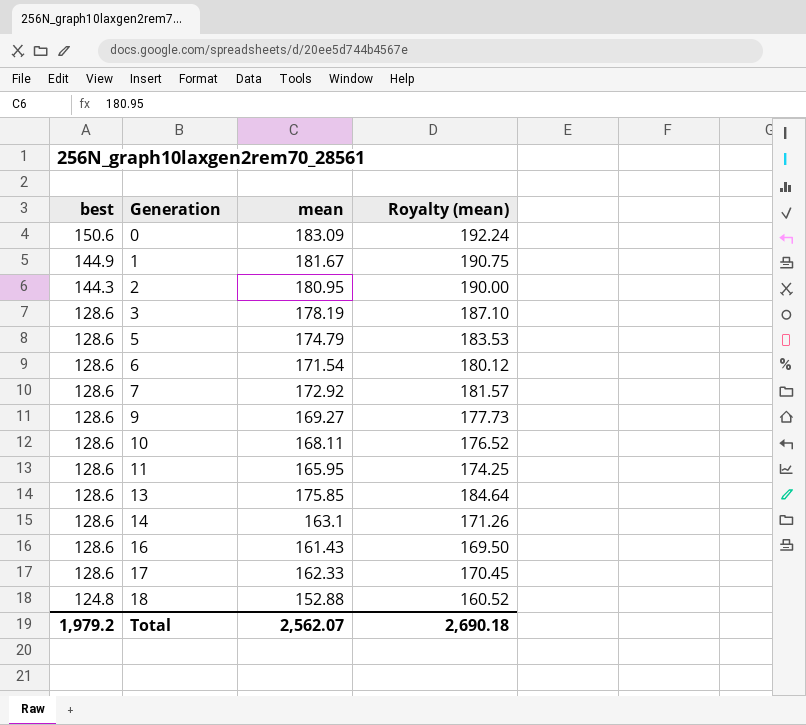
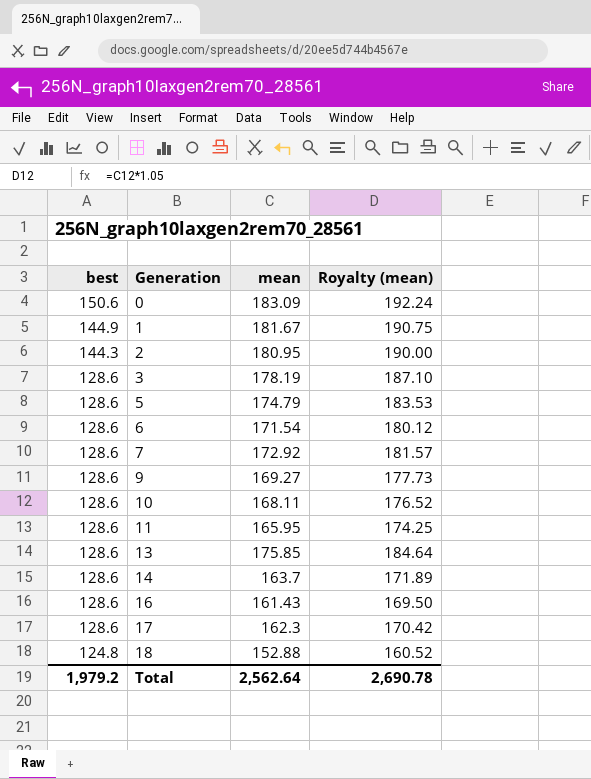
14 | mean: 163.1 -> 163.7
14 | Royalty (mean): 171.26 -> 171.89
17 | mean: 162.33 -> 162.3
17 | Royalty (mean): 170.45 -> 170.42
Total | mean: 2,562.07 -> 2,562.64
Total | Royalty (mean): 2,690.18 -> 2,690.78

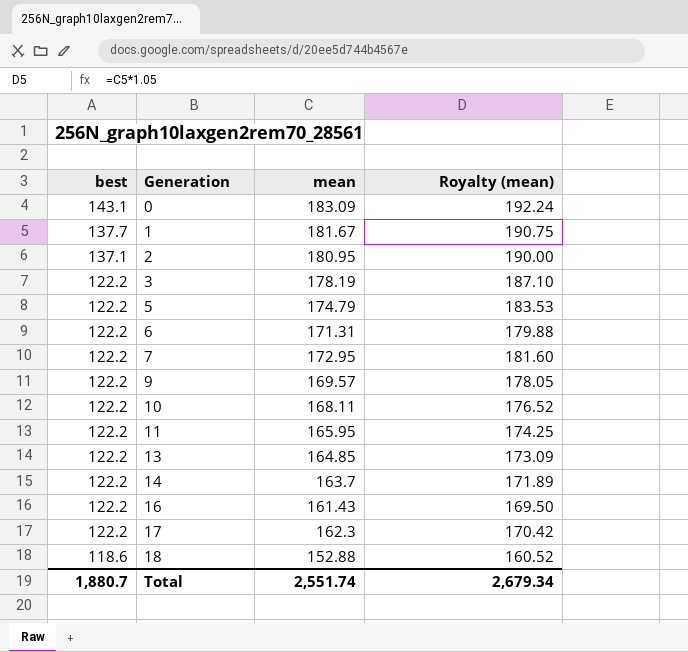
0 | best: 150.6 -> 143.1
1 | best: 144.9 -> 137.7
2 | best: 144.3 -> 137.1
3 | best: 128.6 -> 122.2
5 | best: 128.6 -> 122.2
6 | best: 128.6 -> 122.2
6 | mean: 171.54 -> 171.31
6 | Royalty (mean): 180.12 -> 179.88
7 | best: 128.6 -> 122.2
7 | mean: 172.92 -> 172.95
7 | Royalty (mean): 181.57 -> 181.60
9 | best: 128.6 -> 122.2
9 | mean: 169.27 -> 169.57
9 | Royalty (mean): 177.73 -> 178.05
10 | best: 128.6 -> 122.2
11 | best: 128.6 -> 122.2
13 | best: 128.6 -> 122.2
13 | mean: 175.85 -> 164.85
13 | Royalty (mean): 184.64 -> 173.09
14 | best: 128.6 -> 122.2
16 | best: 128.6 -> 122.2
17 | best: 128.6 -> 122.2
18 | best: 124.8 -> 118.6
Total | best: 1,979.2 -> 1,880.7
Total | mean: 2,562.64 -> 2,551.74
Total | Royalty (mean): 2,690.78 -> 2,679.34

